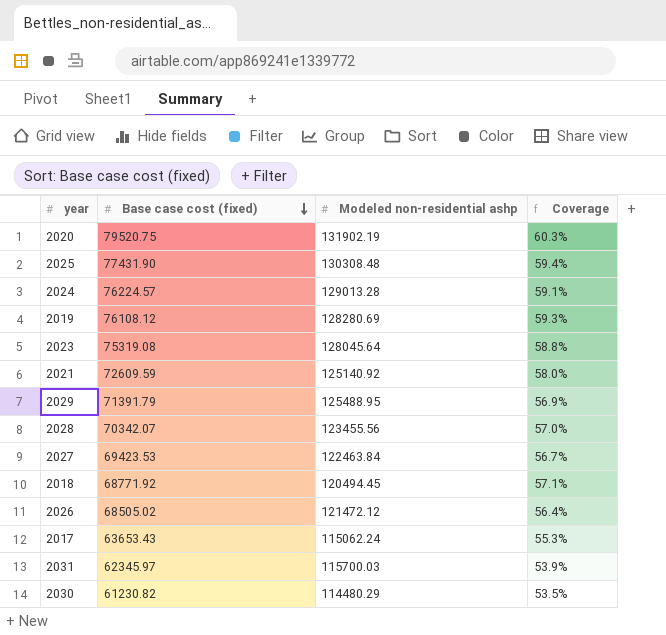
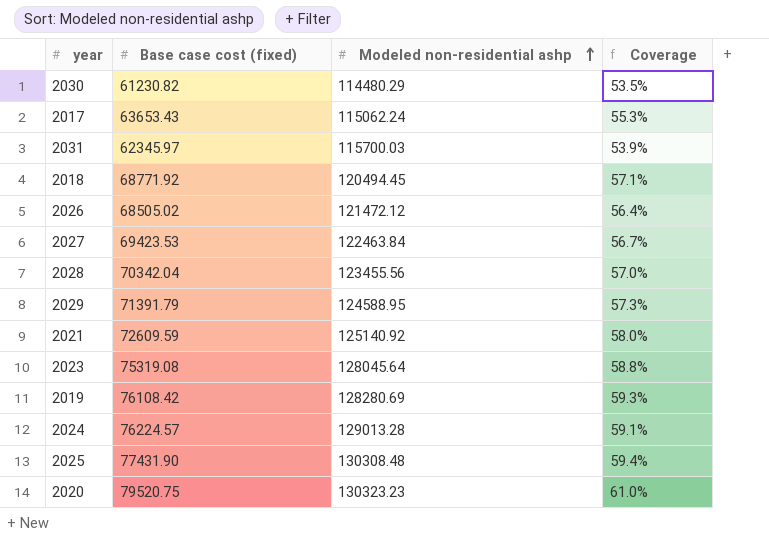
row order: Base case cost (fixed) descending -> Modeled non-residential ashp ascending
2028 | Base case cost (fixed): 70342.07 -> 70342.04
2029 | Modeled non-residential ashp: 125488.95 -> 124588.95
2029 | Coverage: 56.9% -> 57.3%
2019 | Base case cost (fixed): 76108.12 -> 76108.42
2020 | Modeled non-residential ashp: 131902.19 -> 130323.23
2020 | Coverage: 60.3% -> 61.0%

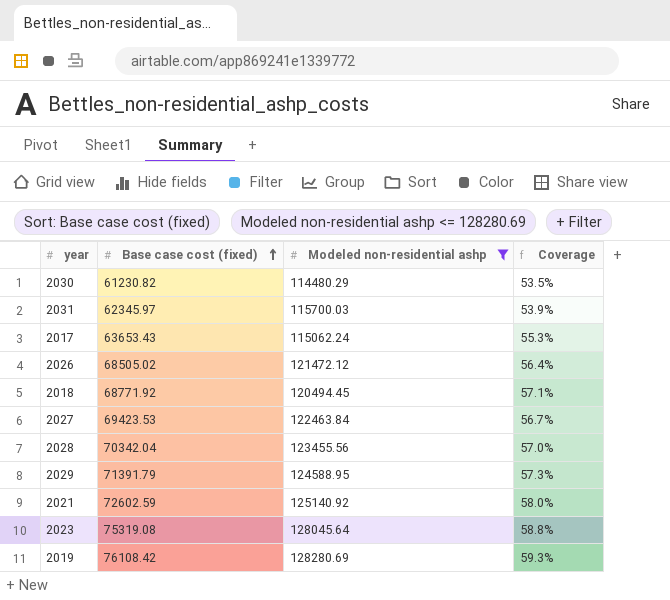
filter: none -> Modeled non-residential ashp <= 128280.69
row order: Modeled non-residential ashp ascending -> Base case cost (fixed) ascending
2021 | Base case cost (fixed): 72609.59 -> 72602.59

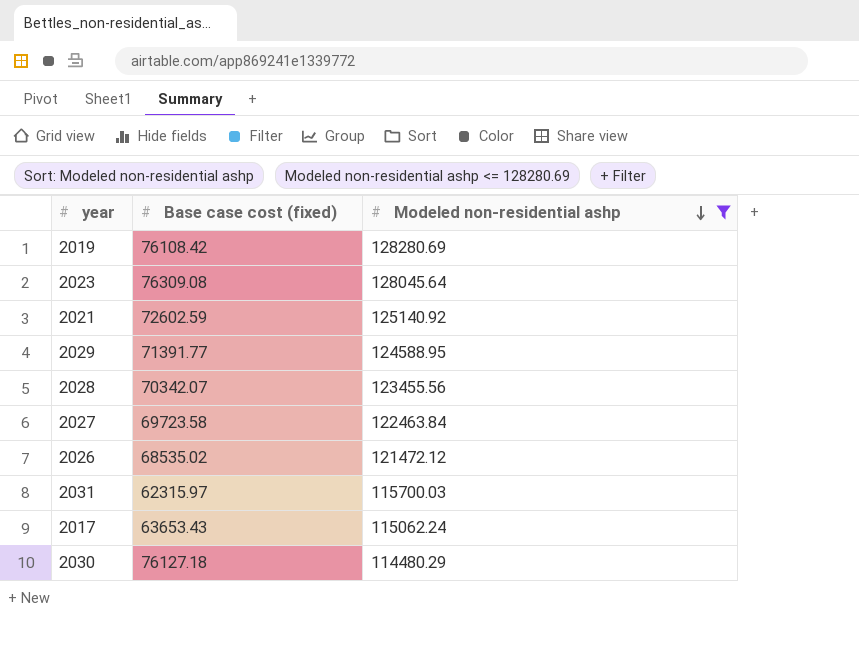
row order: Base case cost (fixed) ascending -> Modeled non-residential ashp descending
column Coverage | formula: [Base case cost (fixed)] / [Modeled non-residential ashp] -> none
row 2018: 68771.92 | 120494.45 | 57.1% -> none
2023 | Base case cost (fixed): 75319.08 -> 76309.08
2029 | Base case cost (fixed): 71391.79 -> 71391.77
2028 | Base case cost (fixed): 70342.04 -> 70342.07
2027 | Base case cost (fixed): 69423.53 -> 69723.58
2026 | Base case cost (fixed): 68505.02 -> 68535.02
2031 | Base case cost (fixed): 62345.97 -> 62315.97
2030 | Base case cost (fixed): 61230.82 -> 76127.18

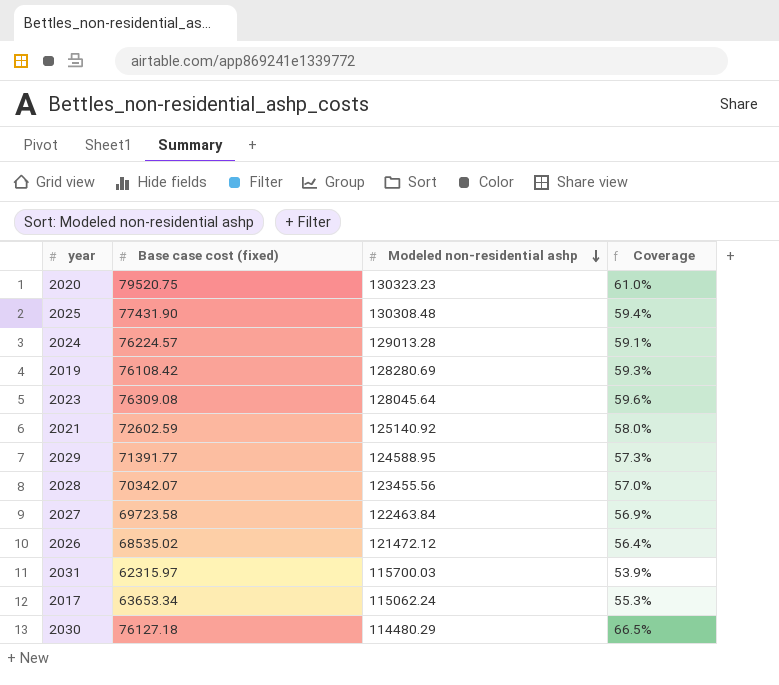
filter: Modeled non-residential ashp <= 128280.69 -> none
column Coverage | formula: none -> [Base case cost (fixed)] / [Modeled non-residential ashp]
2017 | Base case cost (fixed): 63653.43 -> 63653.34

